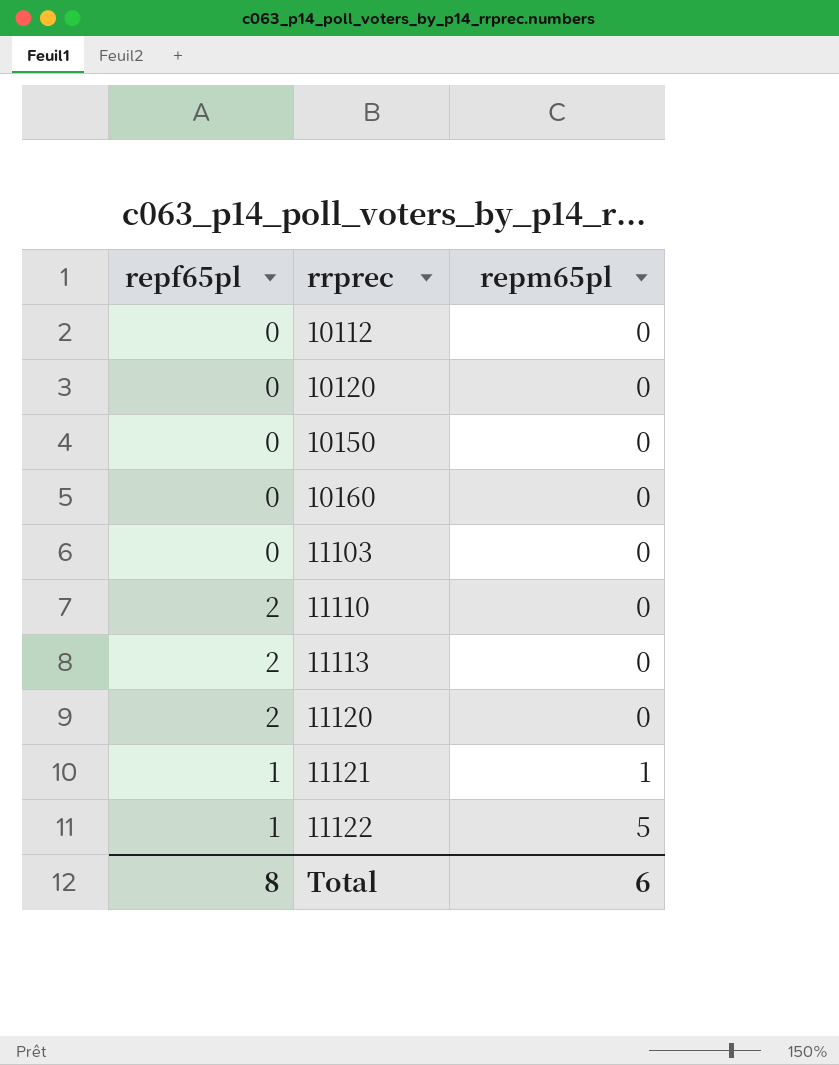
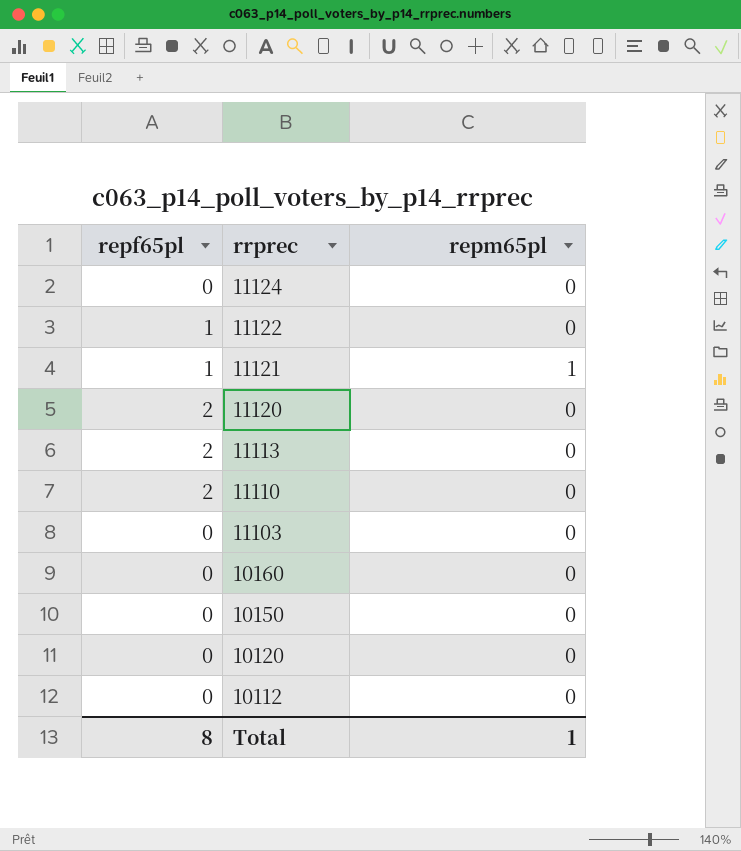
row order: rrprec ascending -> rrprec descending
row 11124: none -> 0 | 0
11122 | repm65pl: 5 -> 0
Total | repm65pl: 6 -> 1

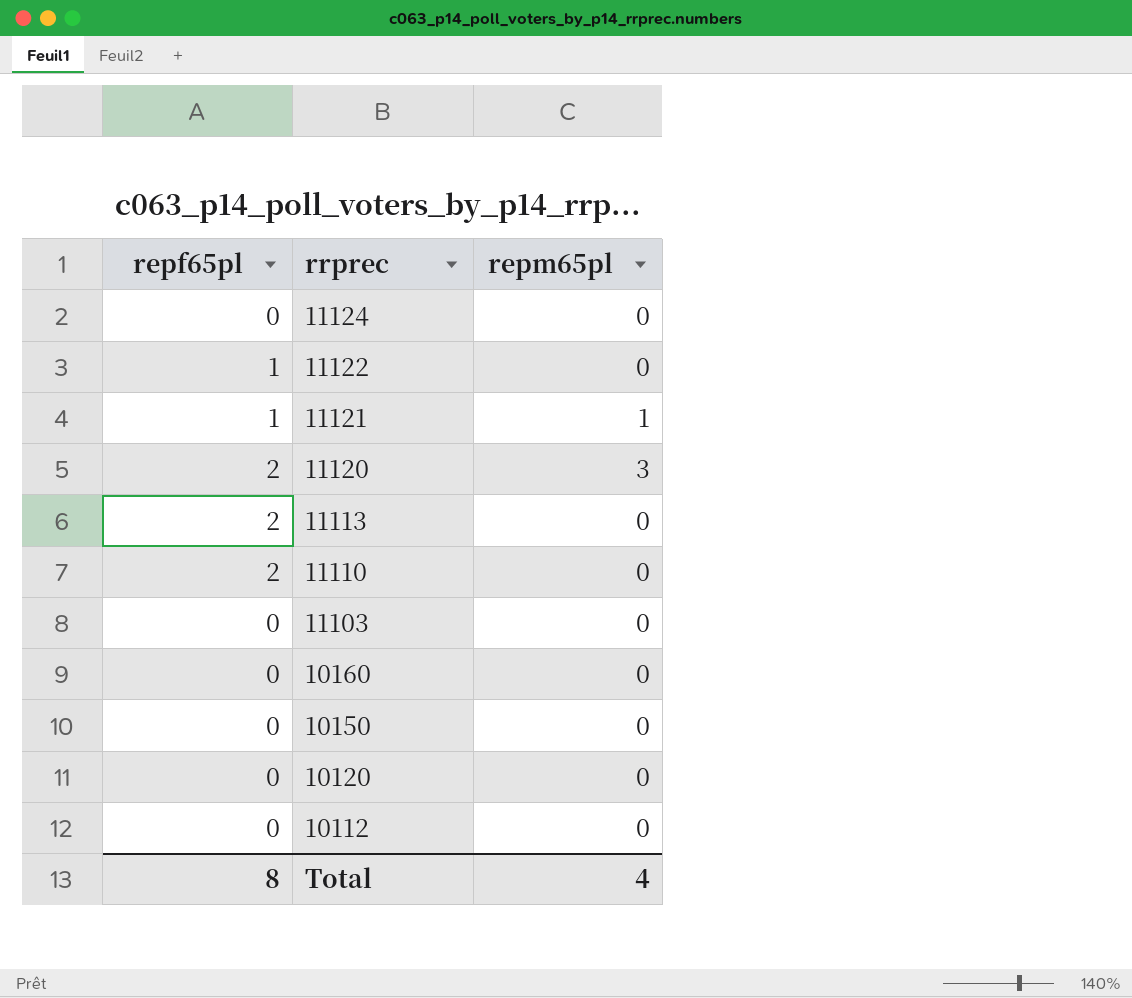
11120 | repm65pl: 0 -> 3
Total | repm65pl: 1 -> 4

